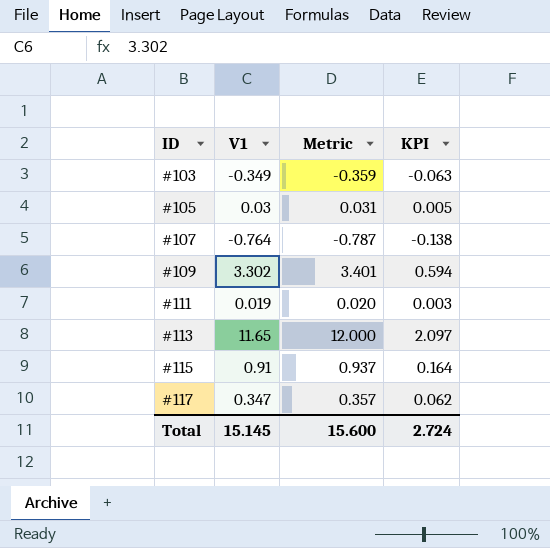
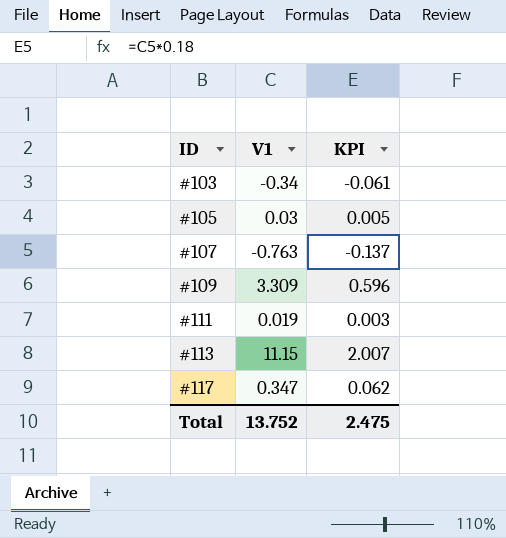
column Metric | formula: [V1] * 1.03 -> none
row #115: 0.91 | 0.937 | 0.164 -> none
#103 | V1: -0.349 -> -0.34
#103 | KPI: -0.063 -> -0.061
#107 | V1: -0.764 -> -0.763
#107 | KPI: -0.138 -> -0.137
#109 | V1: 3.302 -> 3.309
#109 | KPI: 0.594 -> 0.596
#113 | V1: 11.65 -> 11.15
#113 | KPI: 2.097 -> 2.007
Total | V1: 15.145 -> 13.752
Total | KPI: 2.724 -> 2.475

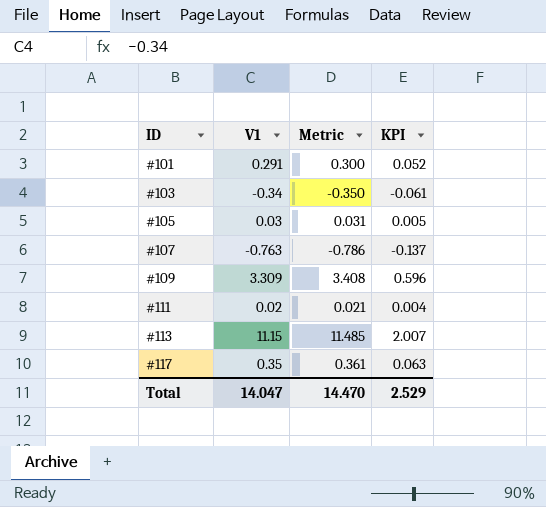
column Metric | formula: none -> [V1] * 1.03
row #101: none -> 0.291 | 0.300 | 0.052
#111 | V1: 0.019 -> 0.02
#111 | KPI: 0.003 -> 0.004
#117 | V1: 0.347 -> 0.35
#117 | KPI: 0.062 -> 0.063
Total | V1: 13.752 -> 14.047
Total | KPI: 2.475 -> 2.529

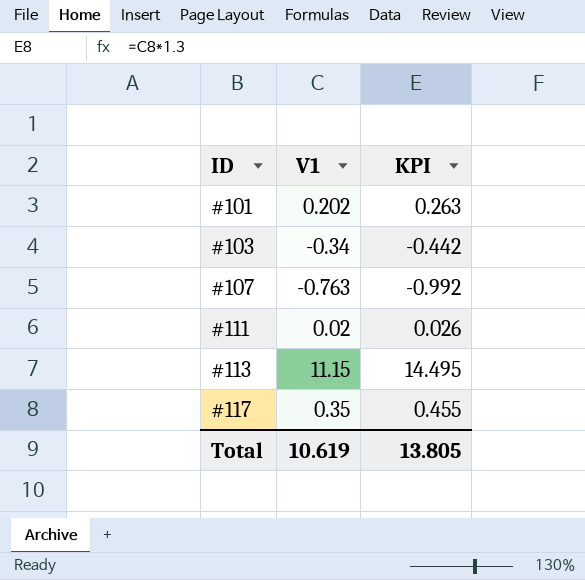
column Metric | formula: [V1] * 1.03 -> none
column KPI | formula: [V1] * 0.18 -> [V1] * 1.3
row #105: 0.03 | 0.031 | 0.005 -> none
row #109: 3.309 | 3.408 | 0.596 -> none
#101 | V1: 0.291 -> 0.202
Total | V1: 14.047 -> 10.619
Total | KPI: 2.529 -> 13.805

